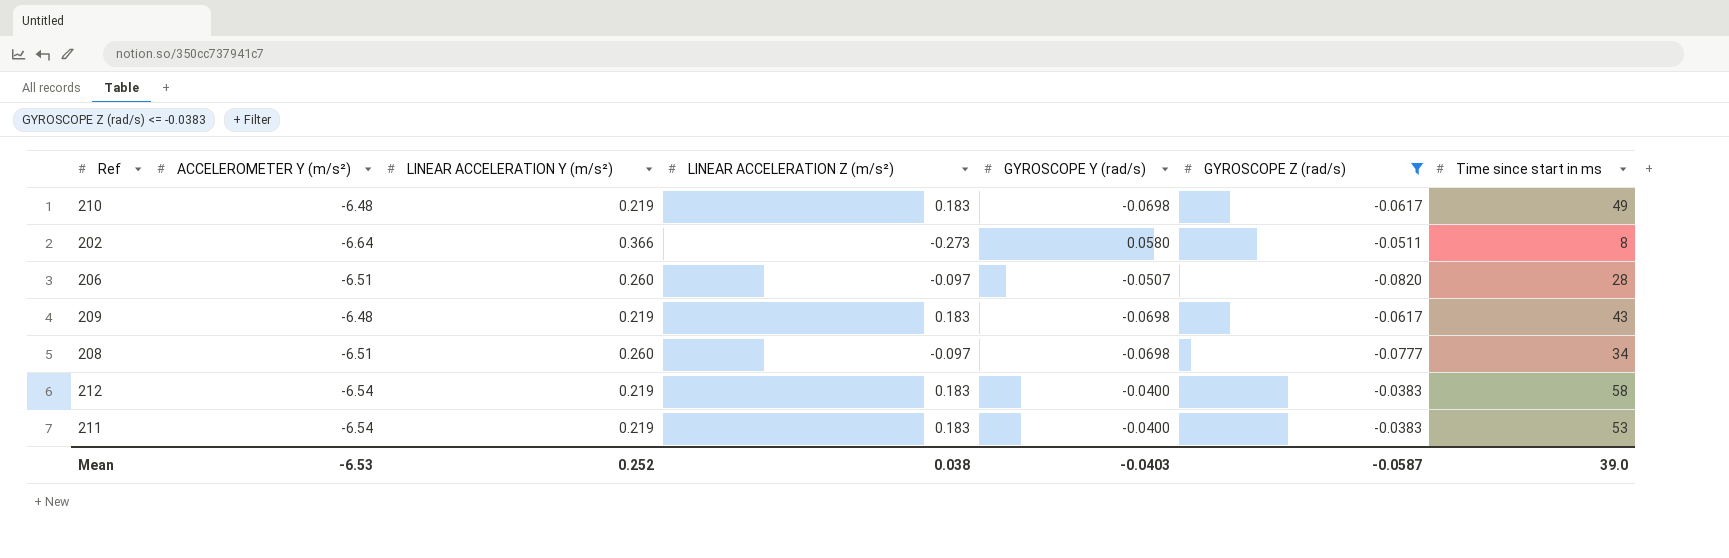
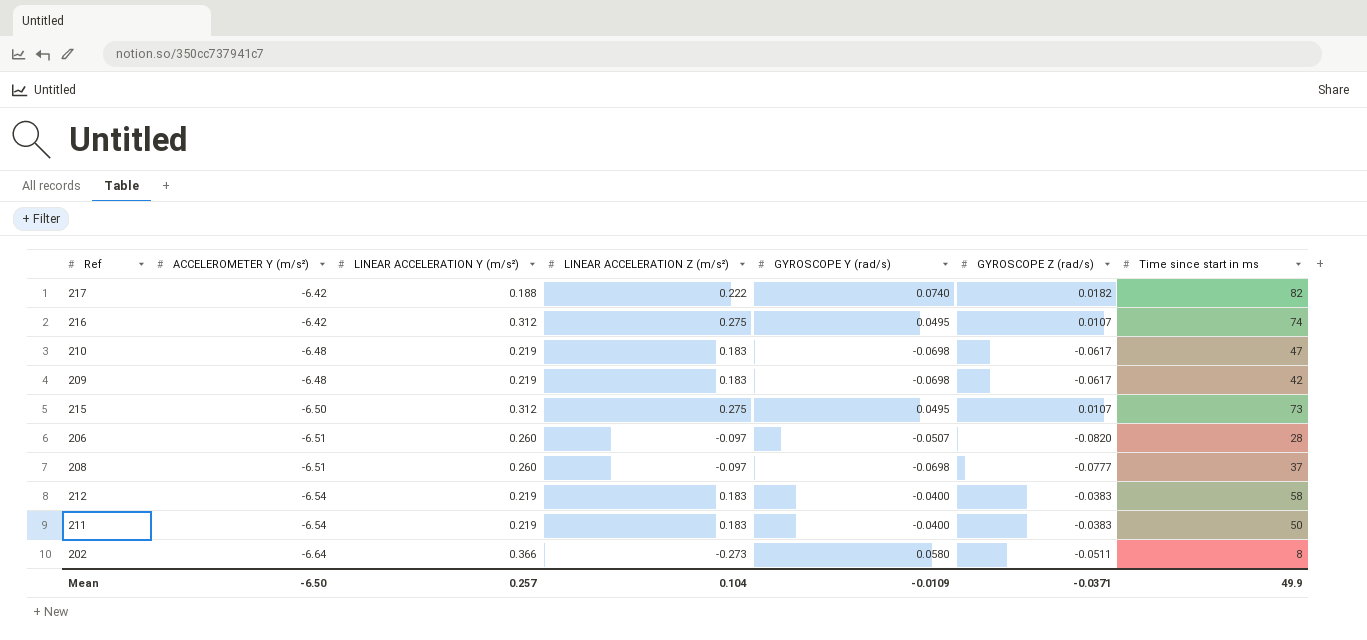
filter: GYROSCOPE Z (rad/s) <= -0.0383 -> none
row order: none -> ACCELEROMETER Y (m/s²) descending
210 | Time since start in ms: 49 -> 47
209 | Time since start in ms: 43 -> 42
208 | Time since start in ms: 34 -> 37
211 | Time since start in ms: 53 -> 50
Mean | ACCELEROMETER Y (m/s²): -6.53 -> -6.50
Mean | LINEAR ACCELERATION Y (m/s²): 0.252 -> 0.257
Mean | LINEAR ACCELERATION Z (m/s²): 0.038 -> 0.104
Mean | GYROSCOPE Y (rad/s): -0.0403 -> -0.0109
Mean | GYROSCOPE Z (rad/s): -0.0587 -> -0.0371
Mean | Time since start in ms: 39.0 -> 49.9

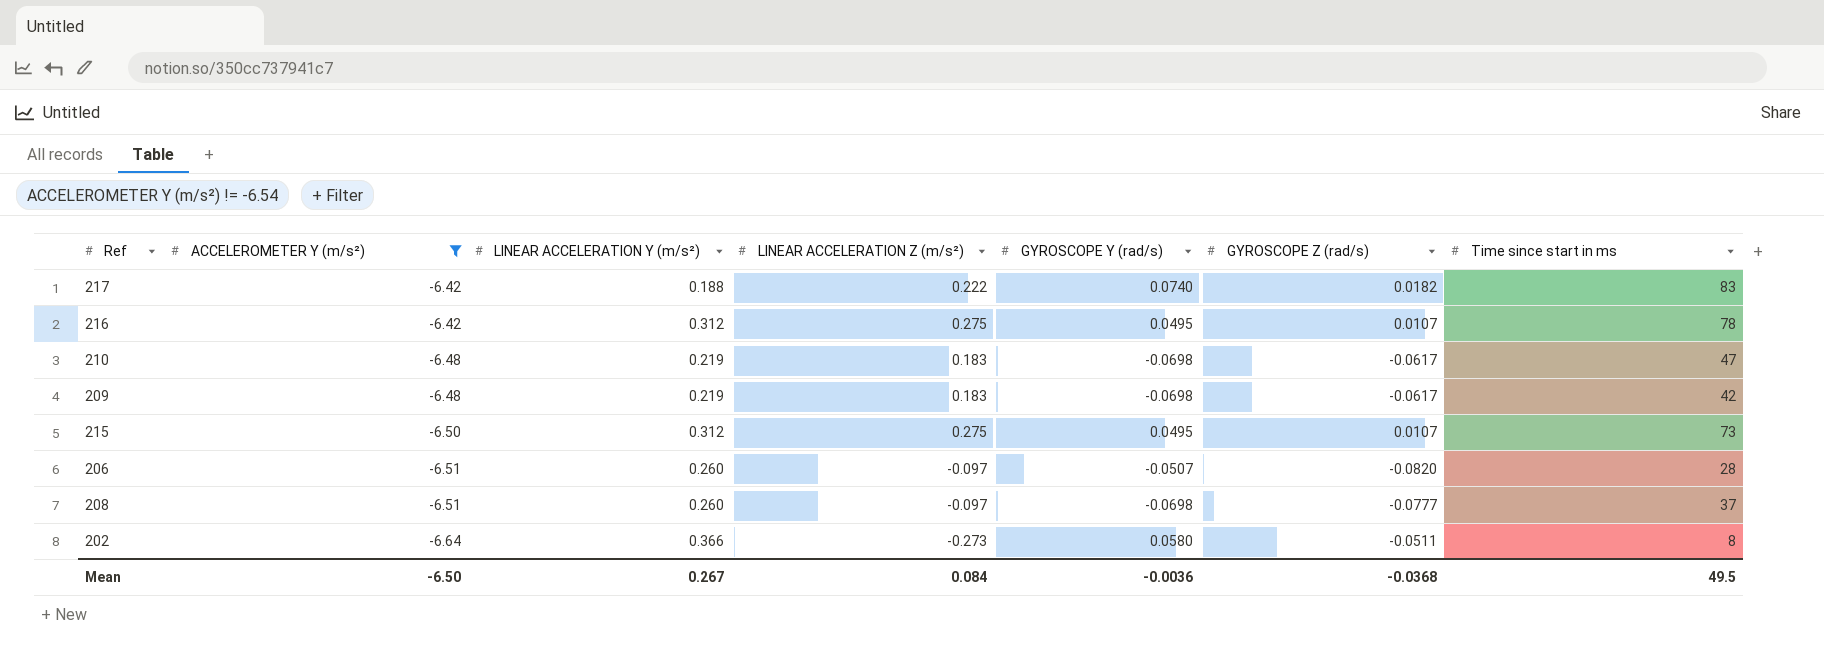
filter: none -> ACCELEROMETER Y (m/s²) != -6.54
217 | Time since start in ms: 82 -> 83
216 | Time since start in ms: 74 -> 78
Mean | LINEAR ACCELERATION Y (m/s²): 0.257 -> 0.267
Mean | LINEAR ACCELERATION Z (m/s²): 0.104 -> 0.084
Mean | GYROSCOPE Y (rad/s): -0.0109 -> -0.0036
Mean | GYROSCOPE Z (rad/s): -0.0371 -> -0.0368
Mean | Time since start in ms: 49.9 -> 49.5

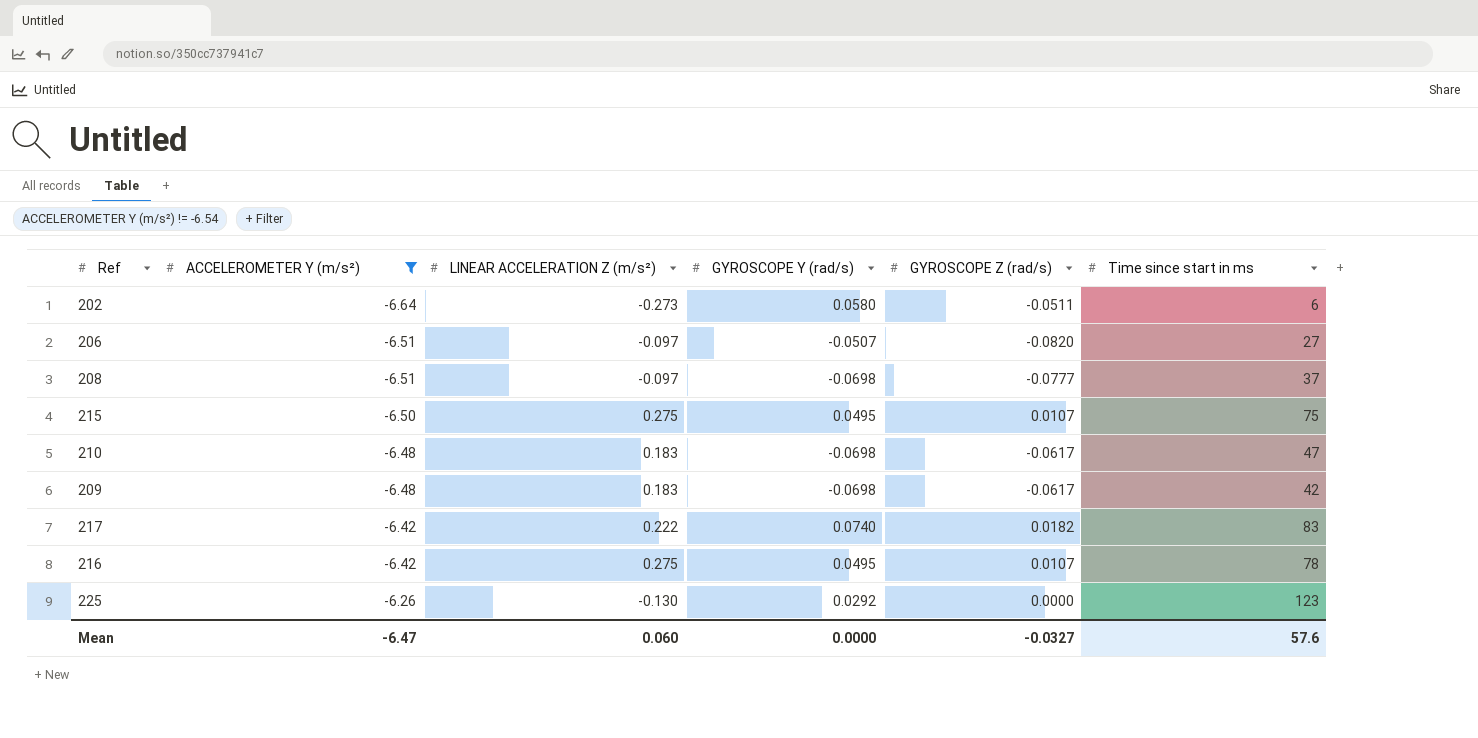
row order: ACCELEROMETER Y (m/s²) descending -> ACCELEROMETER Y (m/s²) ascending
column LINEAR ACCELERATION Y (m/s²) | position: 3 -> none
202 | Time since start in ms: 8 -> 6
206 | Time since start in ms: 28 -> 27
215 | Time since start in ms: 73 -> 75
row 225: none -> -6.26 | -0.130 | 0.0292 | 0.0000 | 123
Mean | ACCELEROMETER Y (m/s²): -6.50 -> -6.47
Mean | LINEAR ACCELERATION Z (m/s²): 0.084 -> 0.060
Mean | GYROSCOPE Y (rad/s): -0.0036 -> 0.0000
Mean | GYROSCOPE Z (rad/s): -0.0368 -> -0.0327
Mean | Time since start in ms: 49.5 -> 57.6

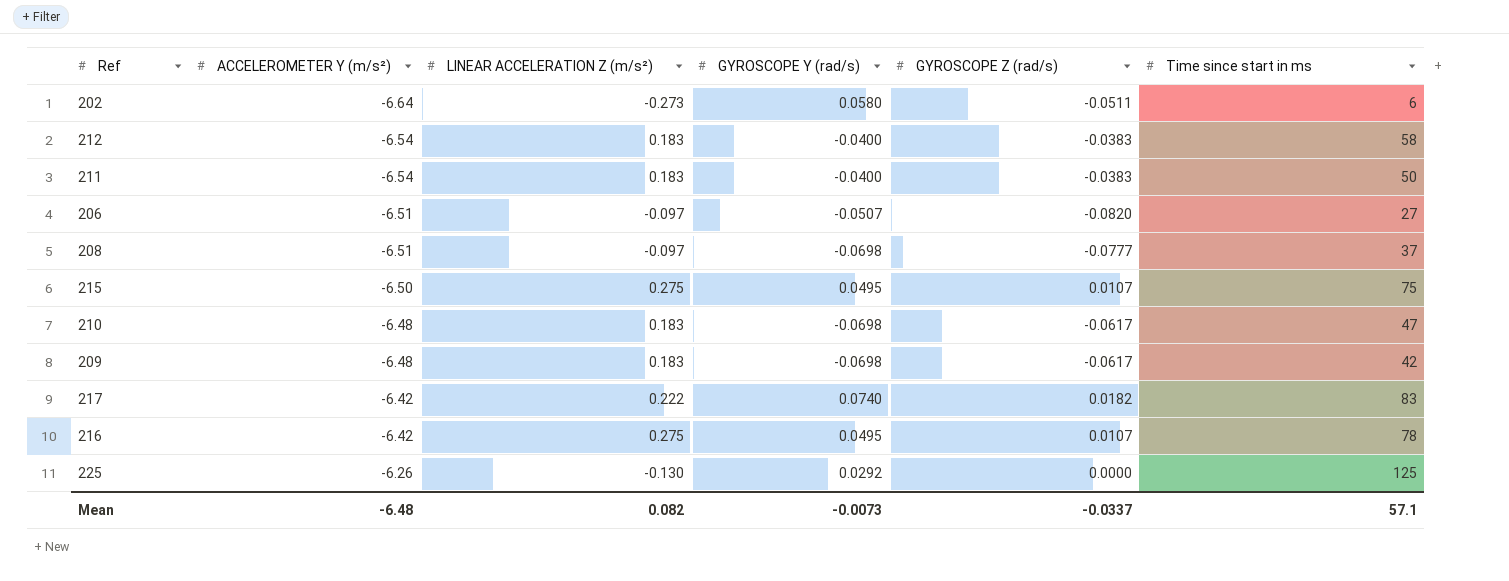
filter: ACCELEROMETER Y (m/s²) != -6.54 -> none
225 | Time since start in ms: 123 -> 125
Mean | ACCELEROMETER Y (m/s²): -6.47 -> -6.48
Mean | LINEAR ACCELERATION Z (m/s²): 0.060 -> 0.082
Mean | GYROSCOPE Y (rad/s): 0.0000 -> -0.0073
Mean | GYROSCOPE Z (rad/s): -0.0327 -> -0.0337
Mean | Time since start in ms: 57.6 -> 57.1

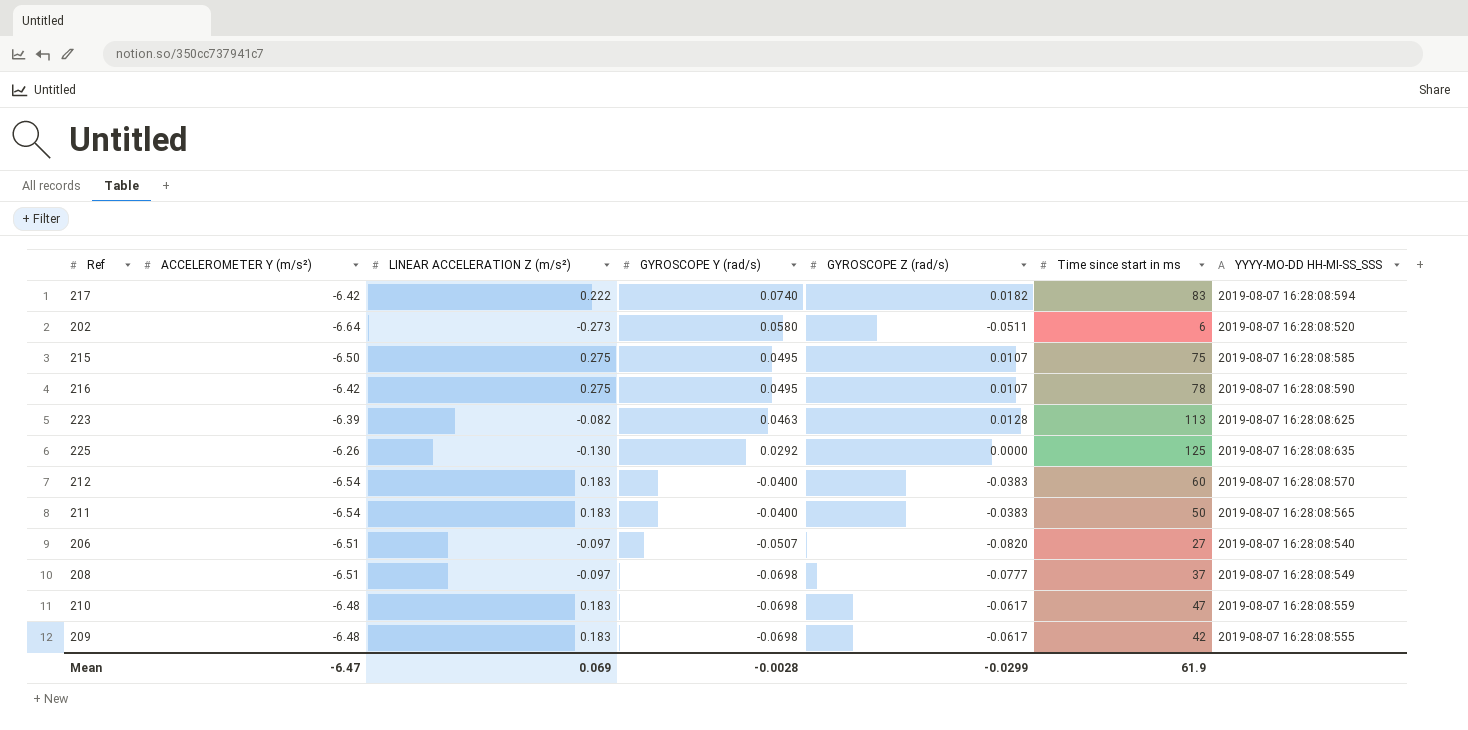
row order: ACCELEROMETER Y (m/s²) ascending -> GYROSCOPE Y (rad/s) descending
column YYYY-MO-DD HH-MI-SS_SSS | position: none -> 7
row 223: none -> -6.39 | -0.082 | 0.0463 | 0.0128 | 113 | 2019-08-07 16:28:08:625
212 | Time since start in ms: 58 -> 60
Mean | ACCELEROMETER Y (m/s²): -6.48 -> -6.47
Mean | LINEAR ACCELERATION Z (m/s²): 0.082 -> 0.069
Mean | GYROSCOPE Y (rad/s): -0.0073 -> -0.0028
Mean | GYROSCOPE Z (rad/s): -0.0337 -> -0.0299
Mean | Time since start in ms: 57.1 -> 61.9

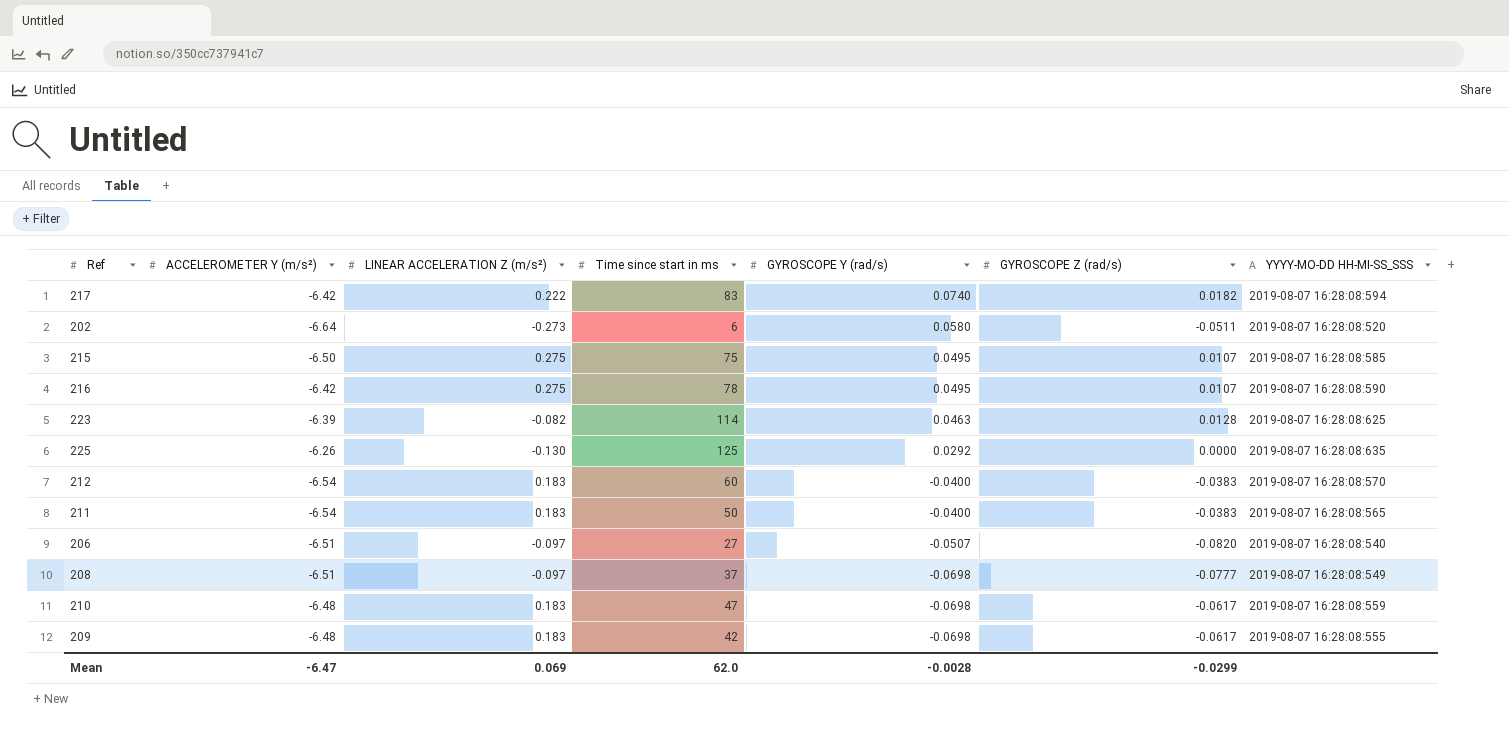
column Time since start in ms | position: 6 -> 4
223 | Time since start in ms: 113 -> 114
Mean | Time since start in ms: 61.9 -> 62.0

